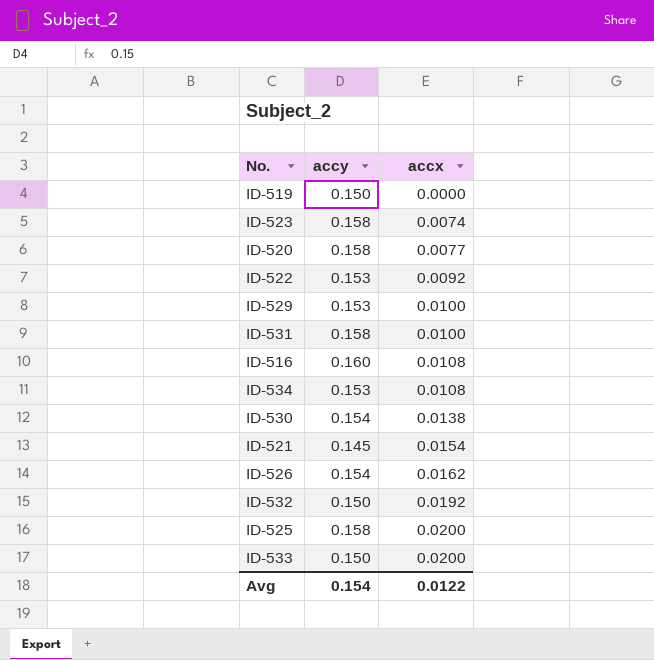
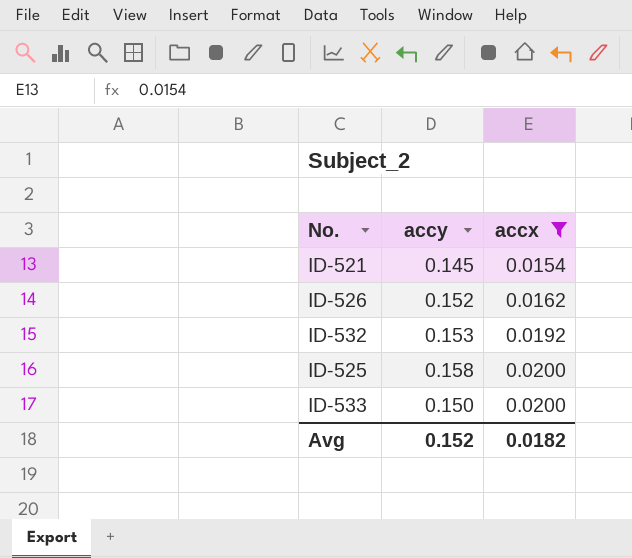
filter: none -> accx >= 0.0154
ID-526 | accy: 0.154 -> 0.152
ID-532 | accy: 0.150 -> 0.153
Avg | accy: 0.154 -> 0.152
Avg | accx: 0.0122 -> 0.0182

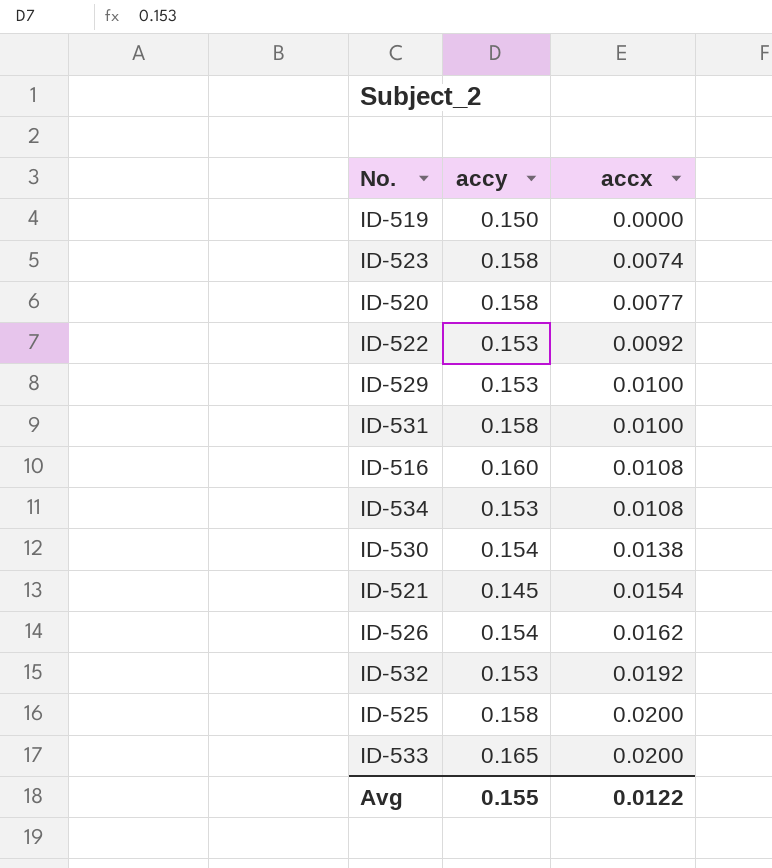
filter: accx >= 0.0154 -> none
ID-526 | accy: 0.152 -> 0.154
ID-533 | accy: 0.150 -> 0.165
Avg | accy: 0.152 -> 0.155
Avg | accx: 0.0182 -> 0.0122

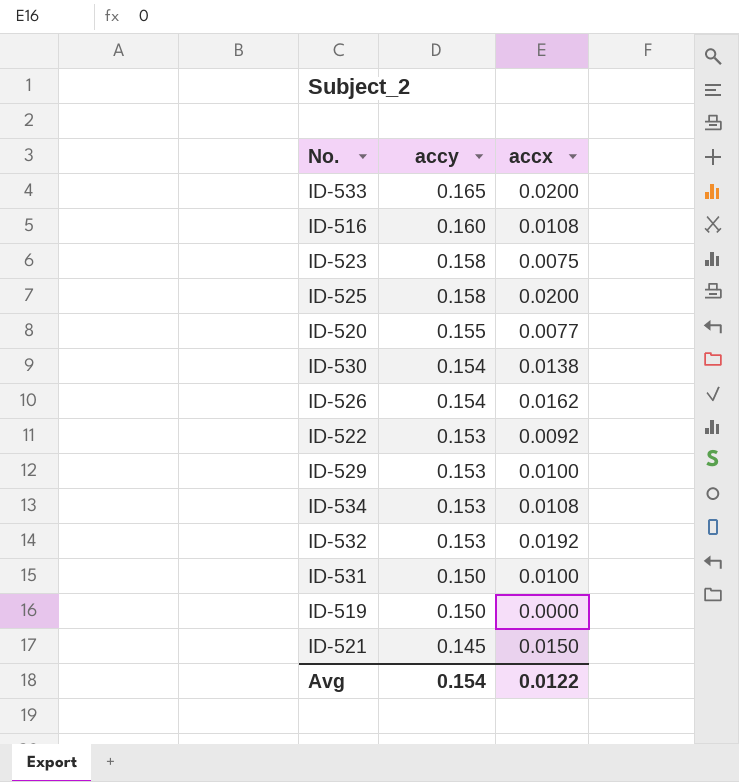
row order: accx ascending -> accy descending
ID-523 | accx: 0.0074 -> 0.0075
ID-520 | accy: 0.158 -> 0.155
ID-531 | accy: 0.158 -> 0.150
ID-521 | accx: 0.0154 -> 0.0150
Avg | accy: 0.155 -> 0.154

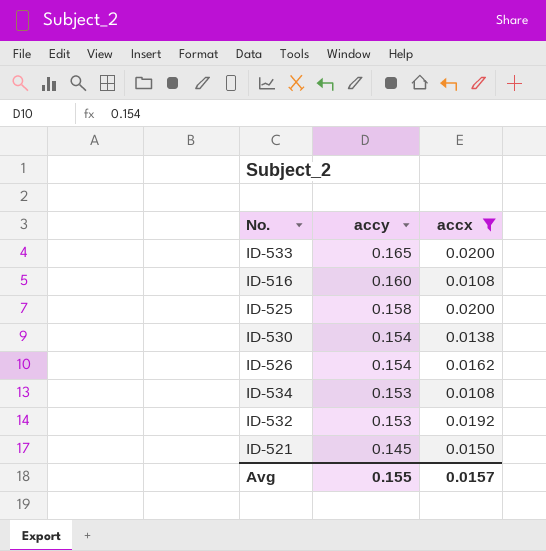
filter: none -> accx >= 0.0108
Avg | accy: 0.154 -> 0.155
Avg | accx: 0.0122 -> 0.0157

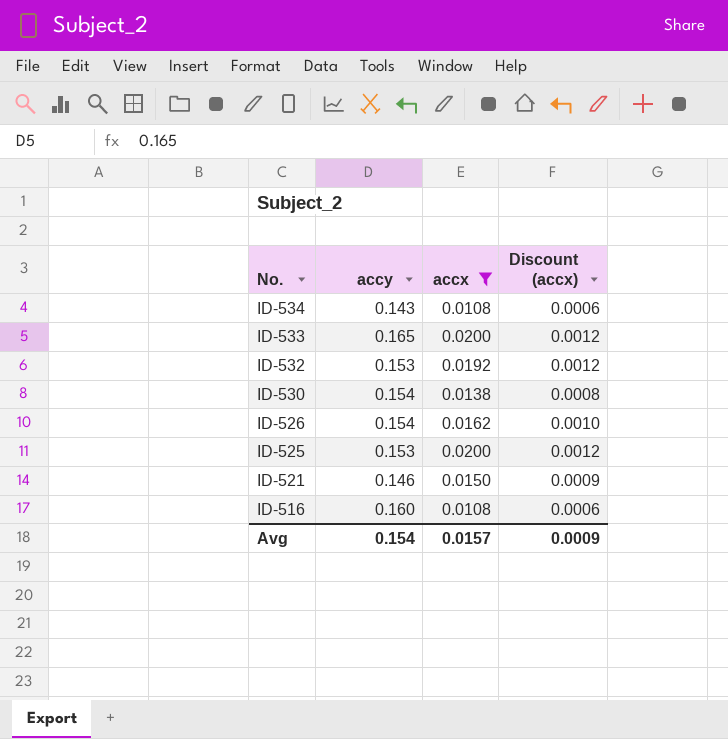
row order: accy descending -> No. descending
column Discount (accx) | formula: none -> [accx] * 0.06
ID-534 | accy: 0.153 -> 0.143
ID-525 | accy: 0.158 -> 0.153
ID-521 | accy: 0.145 -> 0.146
Avg | accy: 0.155 -> 0.154

